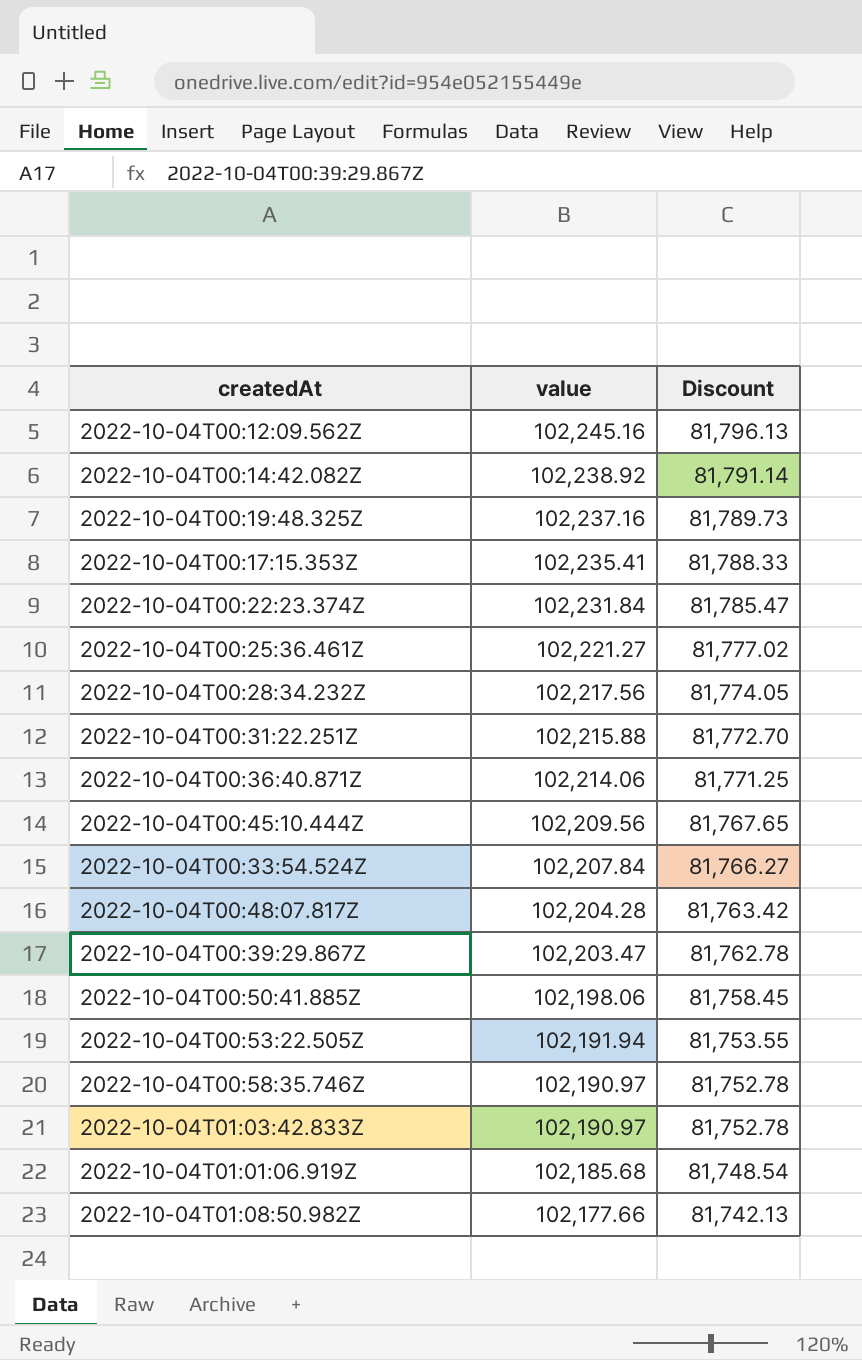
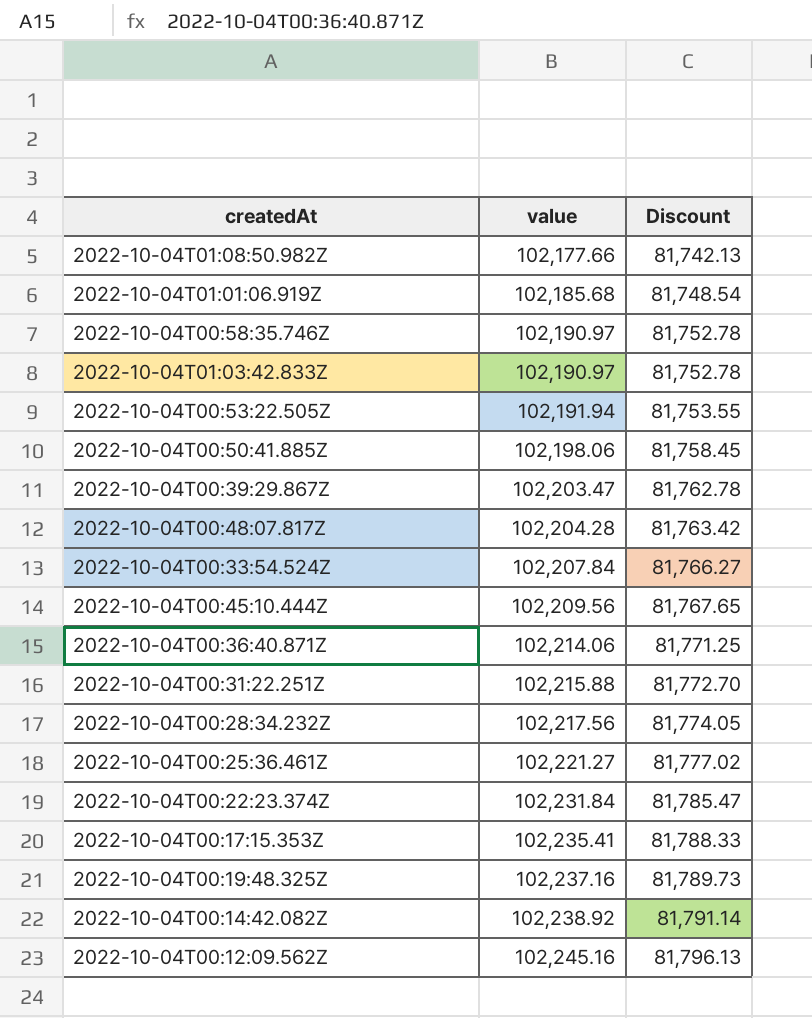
row order: value descending -> value ascending

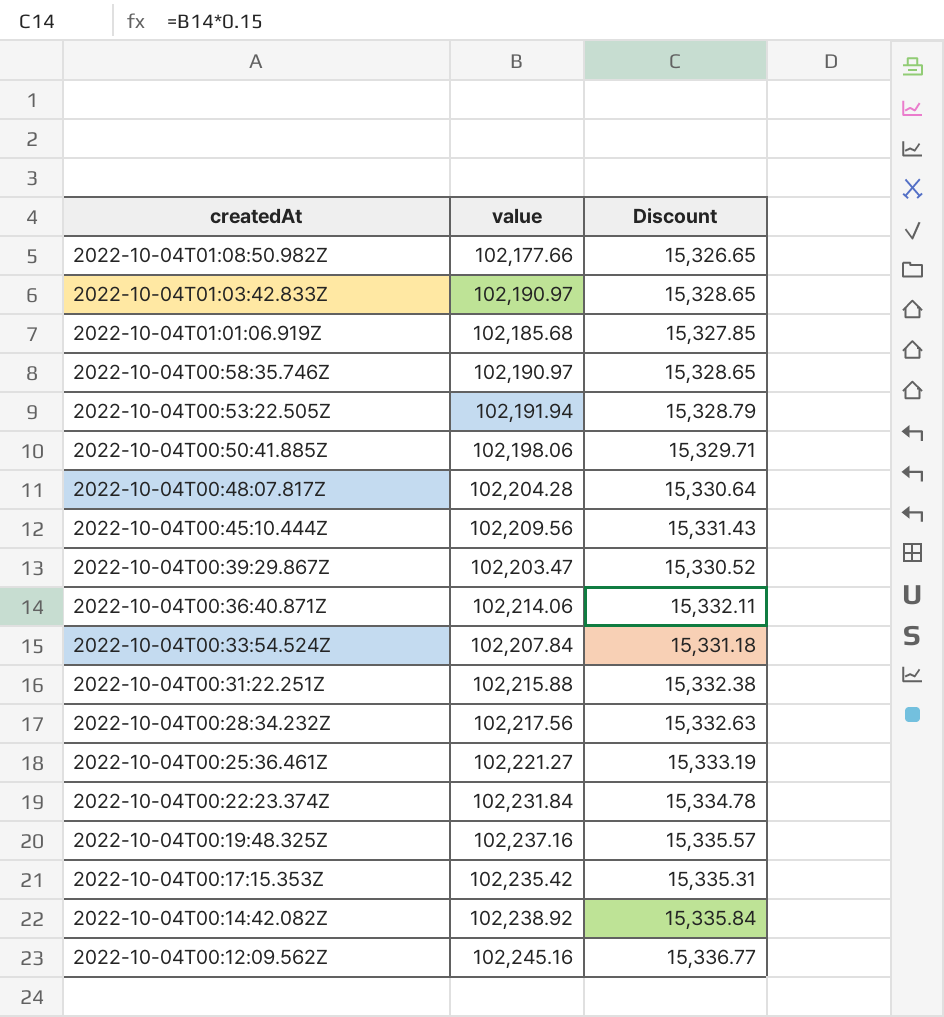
row order: value ascending -> createdAt descending
column Discount | formula: [value] * 0.8 -> [value] * 0.15
2022-10-04T00:17:15.353Z | value: 102,235.41 -> 102,235.42

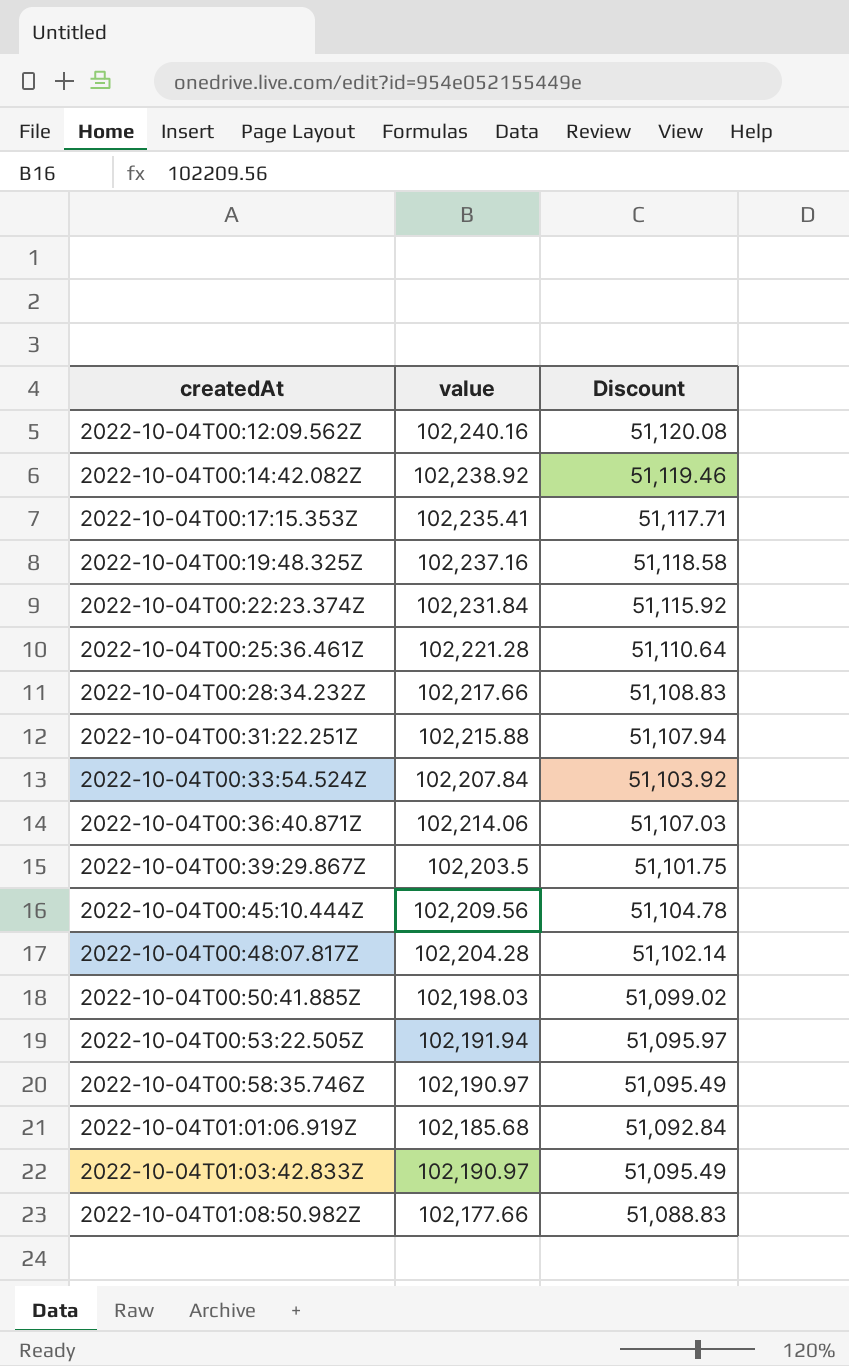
row order: createdAt descending -> createdAt ascending
column Discount | formula: [value] * 0.15 -> [value] * 0.5
2022-10-04T00:12:09.562Z | value: 102,245.16 -> 102,240.16
2022-10-04T00:17:15.353Z | value: 102,235.42 -> 102,235.41
2022-10-04T00:25:36.461Z | value: 102,221.27 -> 102,221.28
2022-10-04T00:28:34.232Z | value: 102,217.56 -> 102,217.66
2022-10-04T00:39:29.867Z | value: 102,203.47 -> 102,203.5
2022-10-04T00:50:41.885Z | value: 102,198.06 -> 102,198.03

